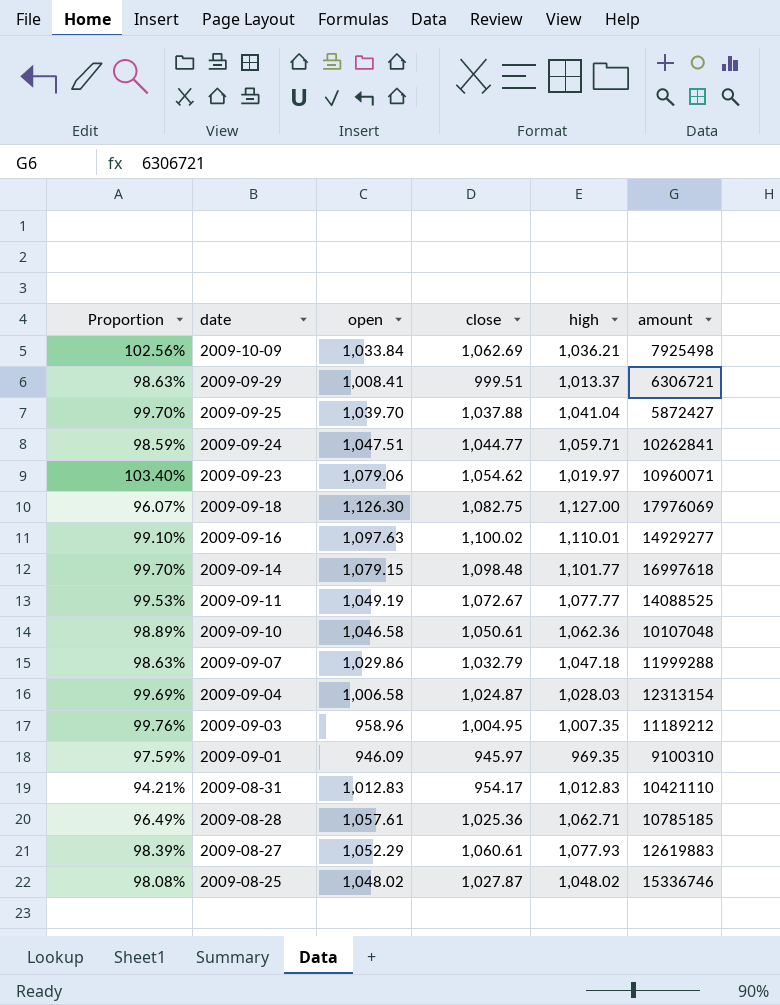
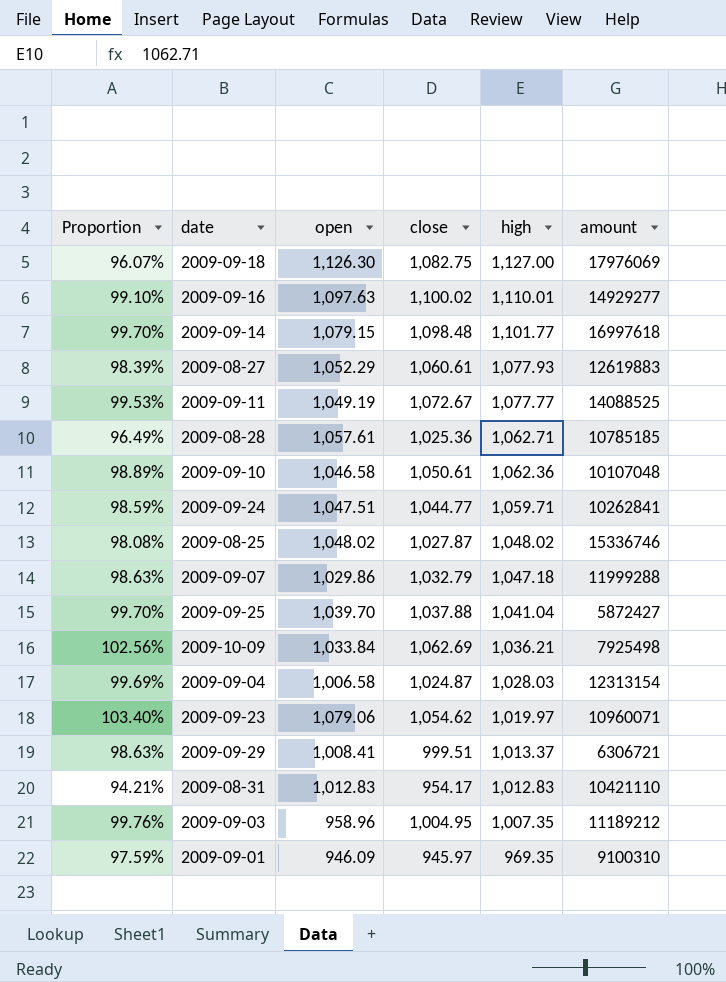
row order: date descending -> high descending

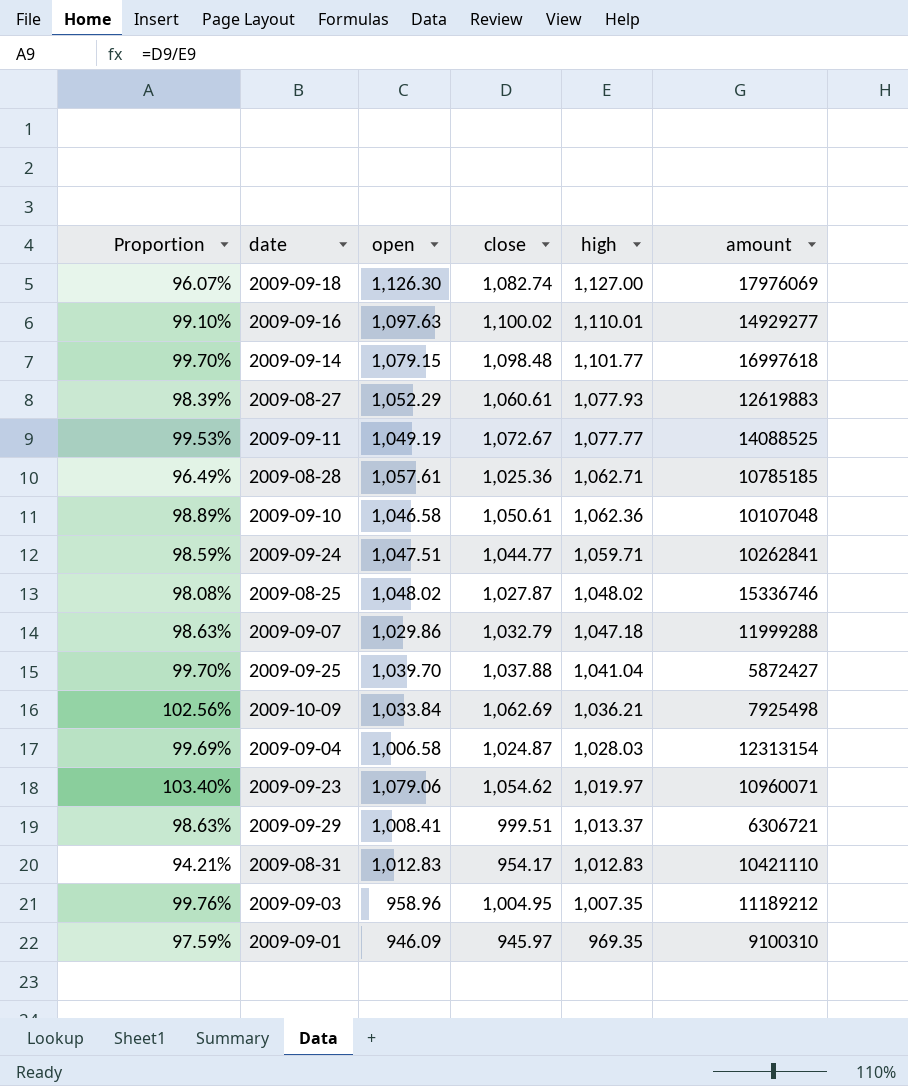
2009-09-18 | close: 1,082.75 -> 1,082.74

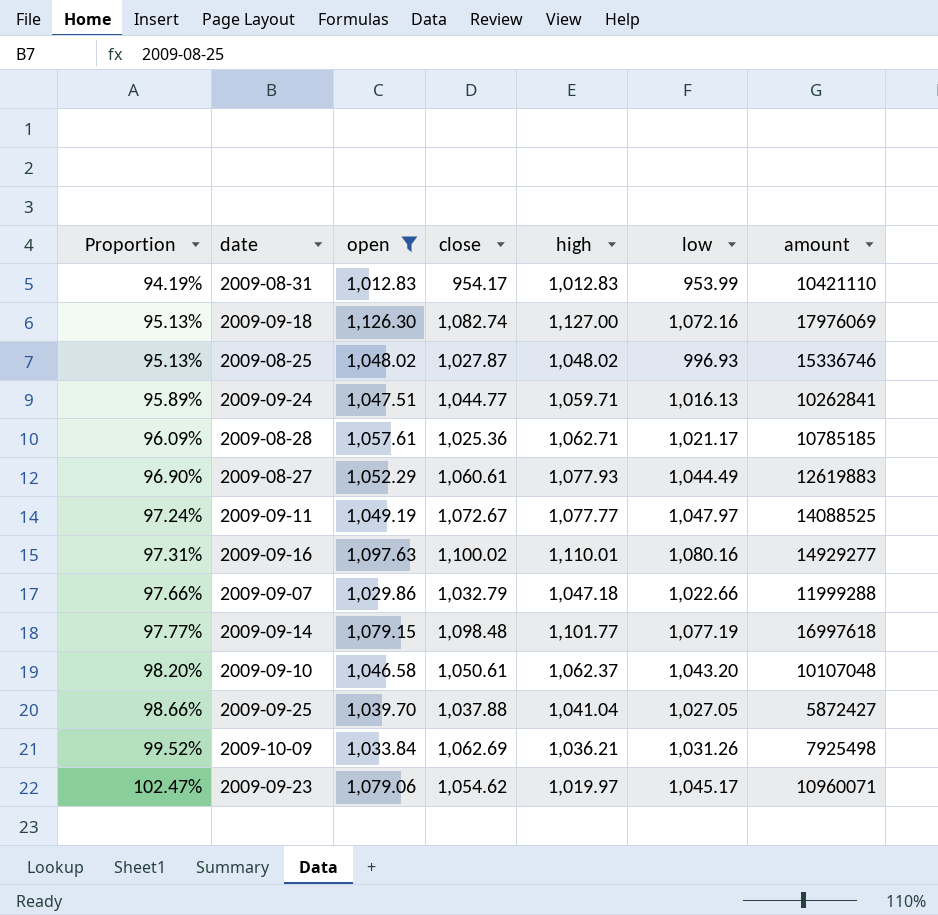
filter: none -> open >= 1,012.83
row order: high descending -> Proportion ascending
column Proportion | formula: [close] / [high] -> [low] / [high]
column low | position: none -> 6
2009-09-10 | high: 1,062.36 -> 1,062.37

